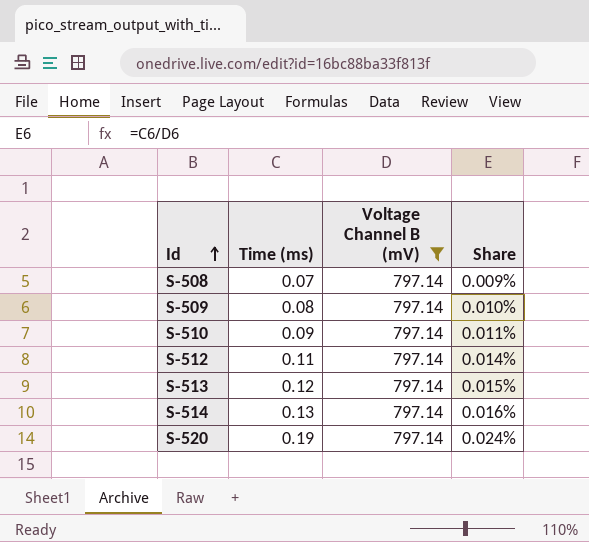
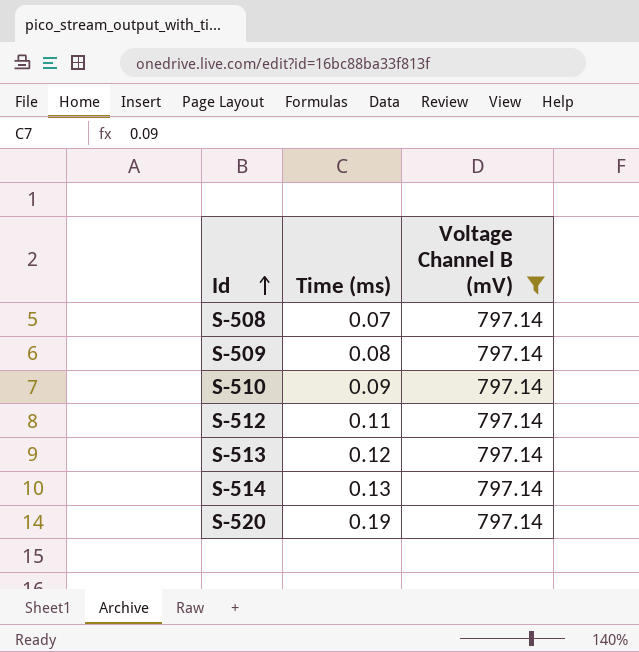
column Share | formula: [Time (ms)] / [Voltage Channel B (mV)] -> none

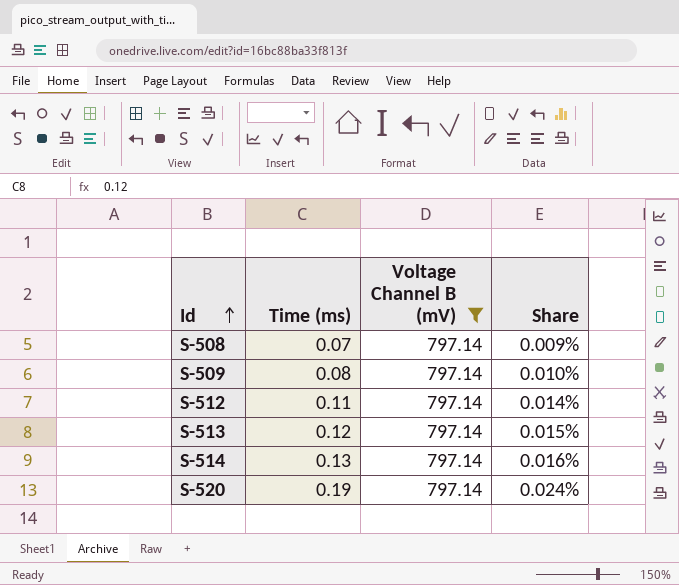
column Share | formula: none -> [Time (ms)] / [Voltage Channel B (mV)]
row S-510: 0.09 | 797.14 -> none

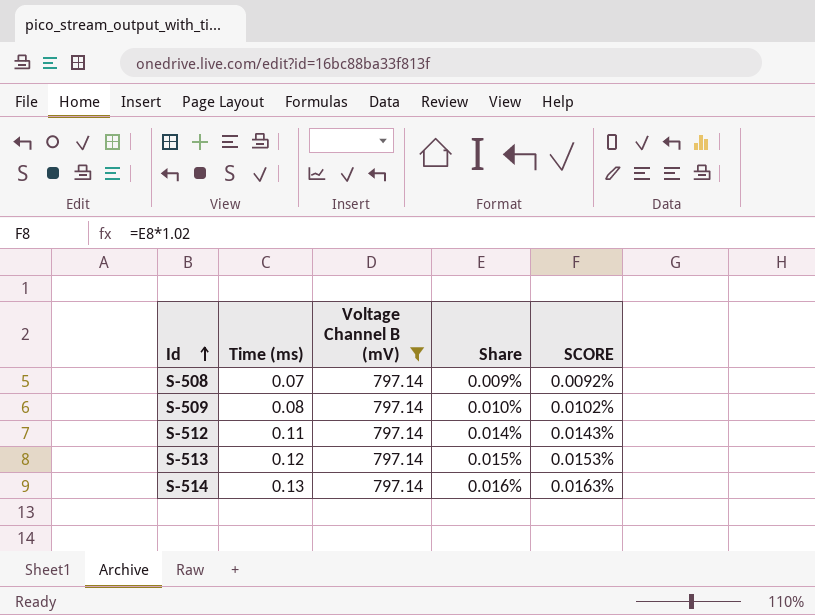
column SCORE | formula: none -> [Share] * 1.02
row S-520: 0.19 | 797.14 | 0.024% -> none

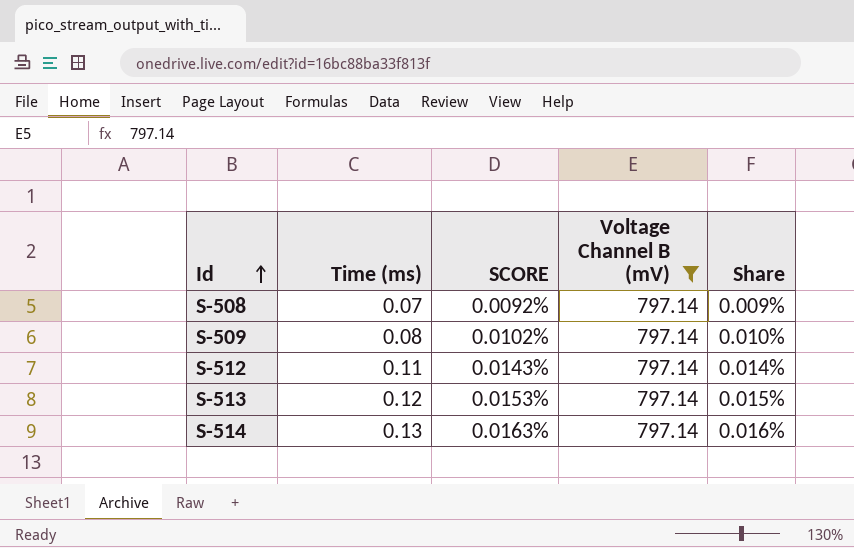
column SCORE | position: 5 -> 3

